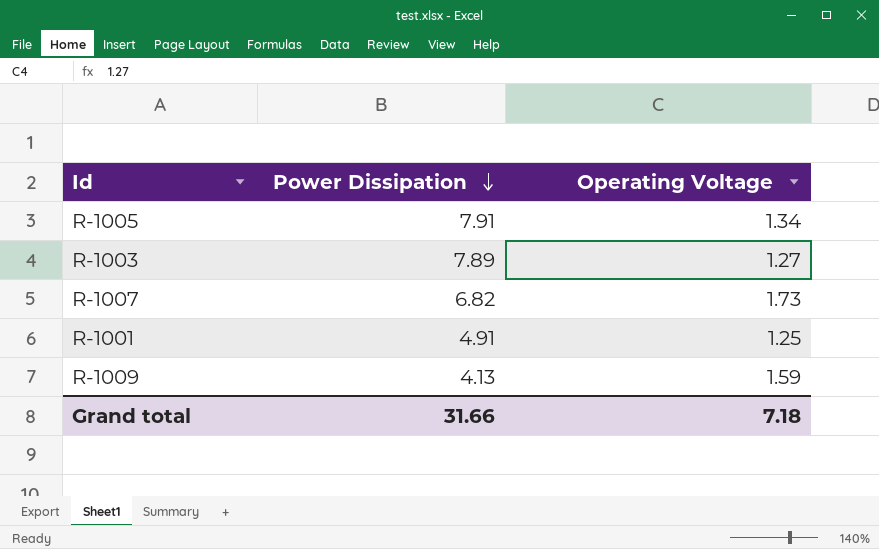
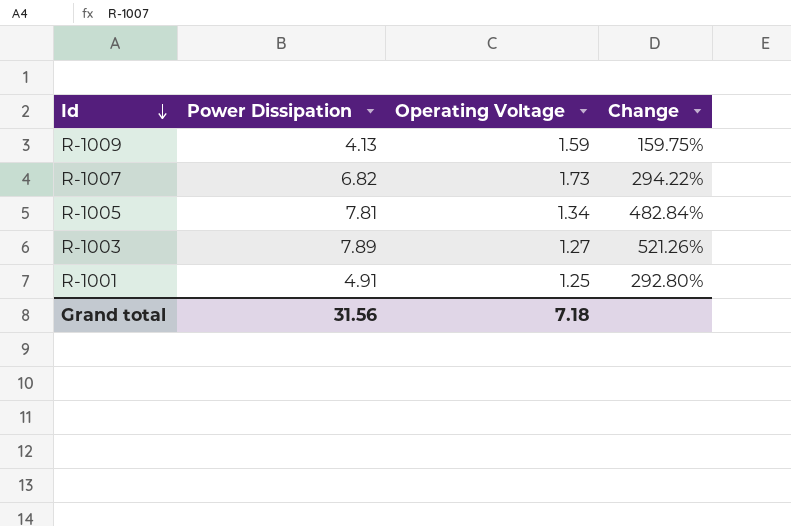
row order: Power Dissipation descending -> Id descending
column Change | formula: none -> ([Power Dissipation] - [Operating Voltage]) / [Operating Voltage]
R-1005 | Power Dissipation: 7.91 -> 7.81
Grand total | Power Dissipation: 31.66 -> 31.56

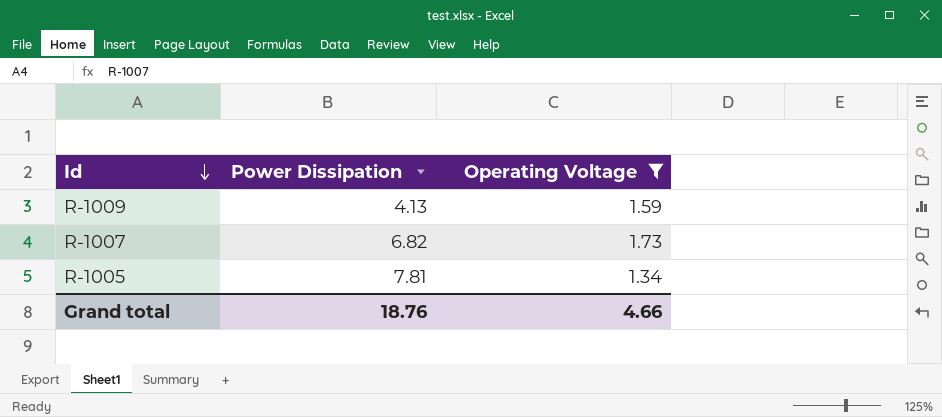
filter: none -> Operating Voltage >= 1.34
column Change | formula: ([Power Dissipation] - [Operating Voltage]) / [Operating Voltage] -> none
Grand total | Power Dissipation: 31.56 -> 18.76
Grand total | Operating Voltage: 7.18 -> 4.66

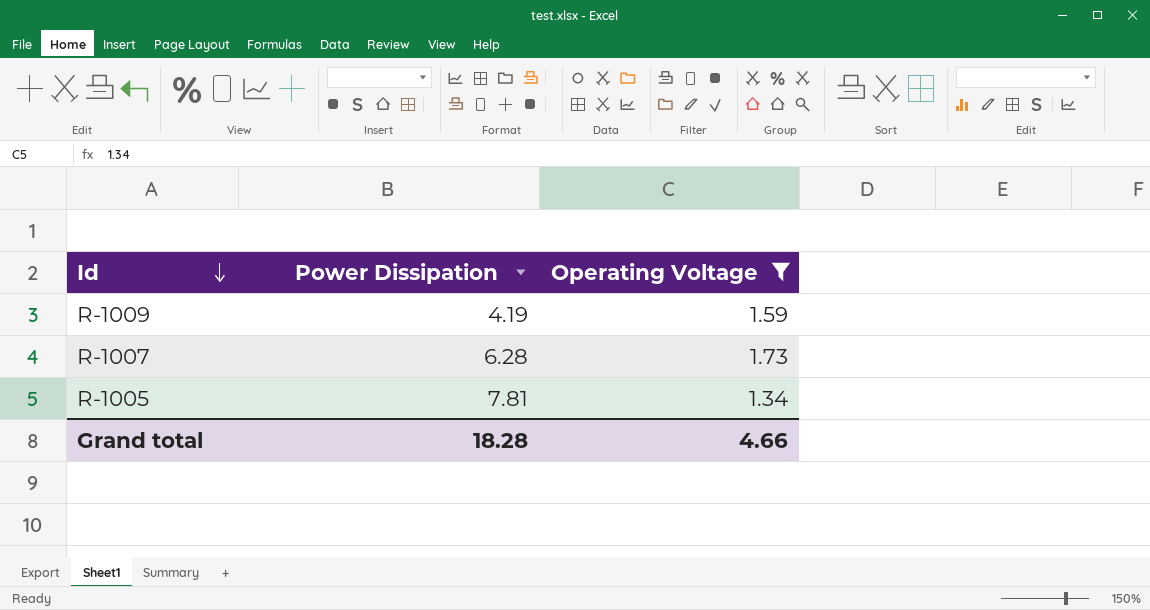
R-1009 | Power Dissipation: 4.13 -> 4.19
R-1007 | Power Dissipation: 6.82 -> 6.28
Grand total | Power Dissipation: 18.76 -> 18.28

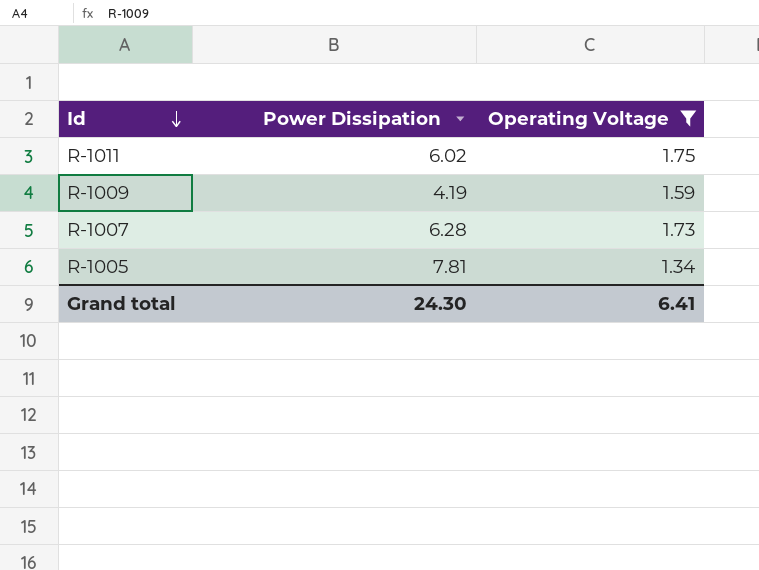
row R-1011: none -> 6.02 | 1.75
Grand total | Power Dissipation: 18.28 -> 24.30
Grand total | Operating Voltage: 4.66 -> 6.41

